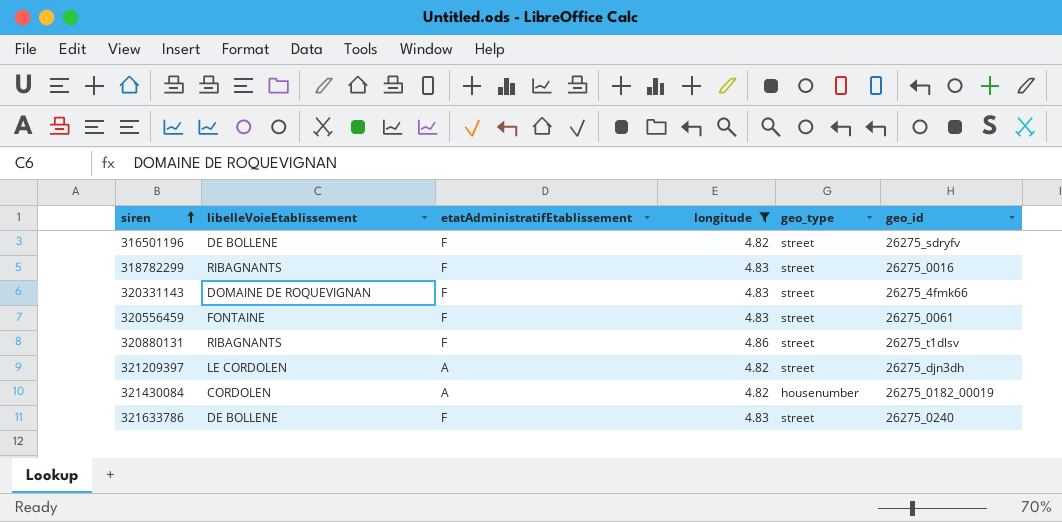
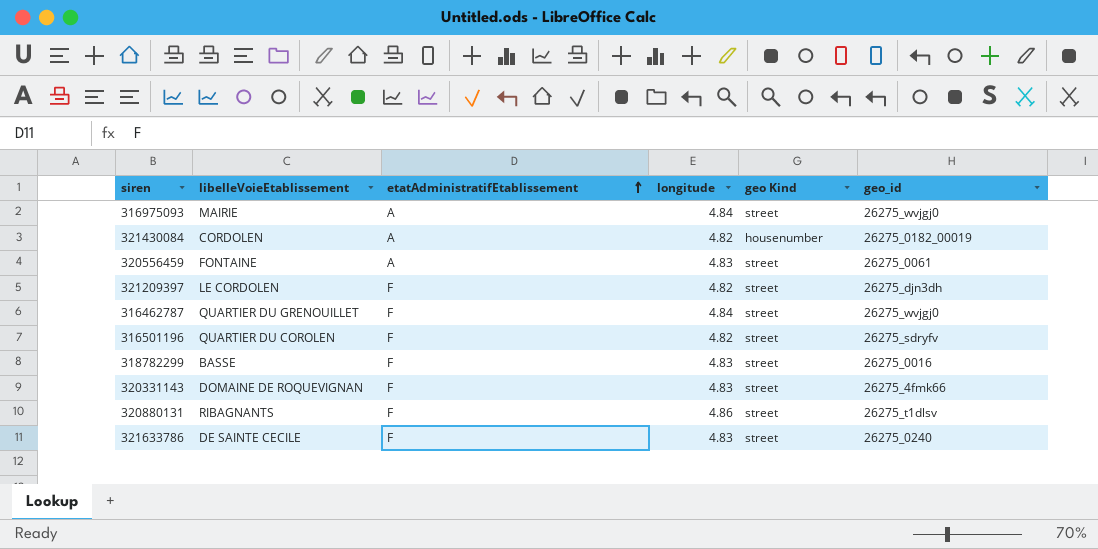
filter: longitude != 4.84 -> none
row order: siren ascending -> etatAdministratifEtablissement ascending
column name: geo_type -> geo Kind
320556459 | etatAdministratifEtablissement: F -> A
321209397 | etatAdministratifEtablissement: A -> F
316501196 | libelleVoieEtablissement: DE BOLLENE -> QUARTIER DU COROLEN
318782299 | libelleVoieEtablissement: RIBAGNANTS -> BASSE
321633786 | libelleVoieEtablissement: DE BOLLENE -> DE SAINTE CECILE

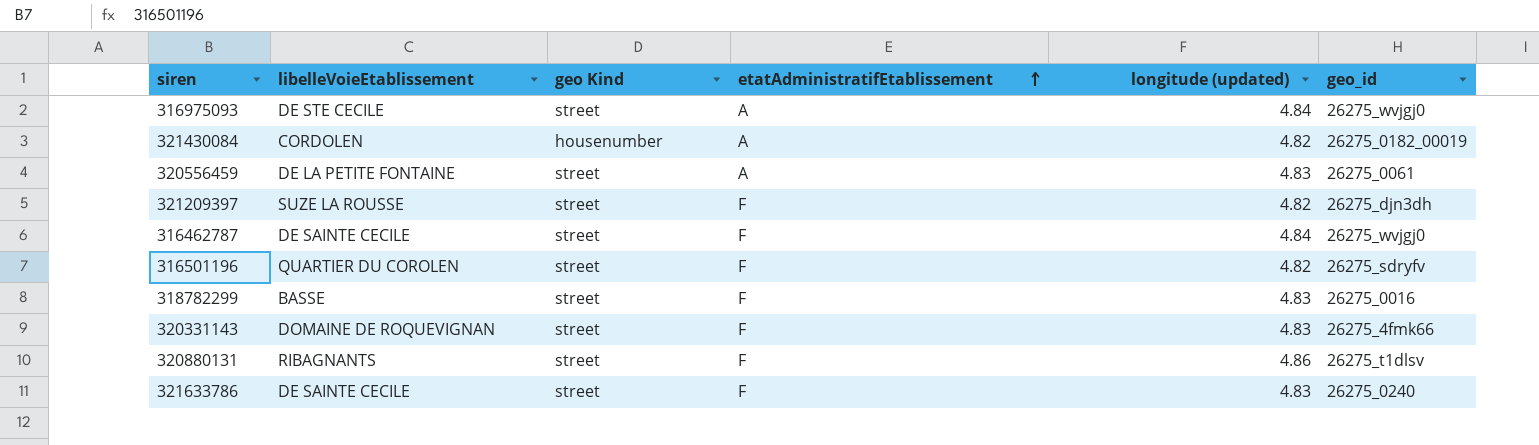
column geo Kind | position: 5 -> 3
column name: longitude -> longitude (updated)
316975093 | libelleVoieEtablissement: MAIRIE -> DE STE CECILE
320556459 | libelleVoieEtablissement: FONTAINE -> DE LA PETITE FONTAINE
321209397 | libelleVoieEtablissement: LE CORDOLEN -> SUZE LA ROUSSE
316462787 | libelleVoieEtablissement: QUARTIER DU GRENOUILLET -> DE SAINTE CECILE

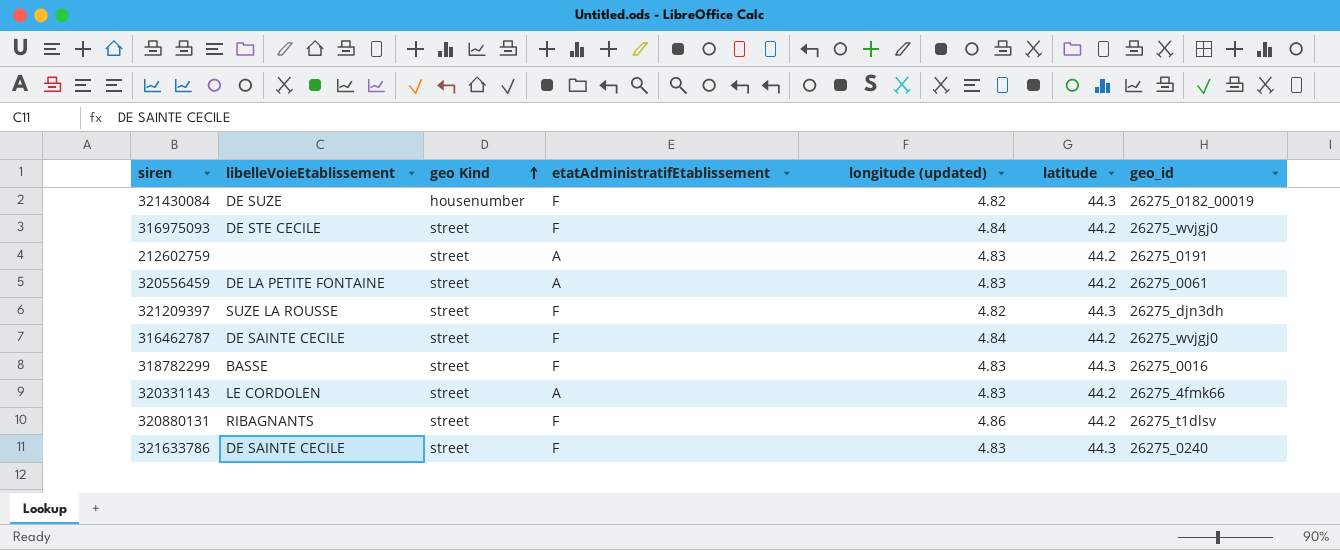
row order: etatAdministratifEtablissement ascending -> geo Kind ascending
column latitude | position: none -> 6
row 316501196: QUARTIER DU COROLEN | street | F | 4.82 | 26275_sdryfv -> none
321430084 | libelleVoieEtablissement: CORDOLEN -> DE SUZE
321430084 | etatAdministratifEtablissement: A -> F
316975093 | etatAdministratifEtablissement: A -> F
row 212602759: none -> none | street | A | 4.83 | 44.2 | 26275_0191
320331143 | libelleVoieEtablissement: DOMAINE DE ROQUEVIGNAN -> LE CORDOLEN
320331143 | etatAdministratifEtablissement: F -> A

